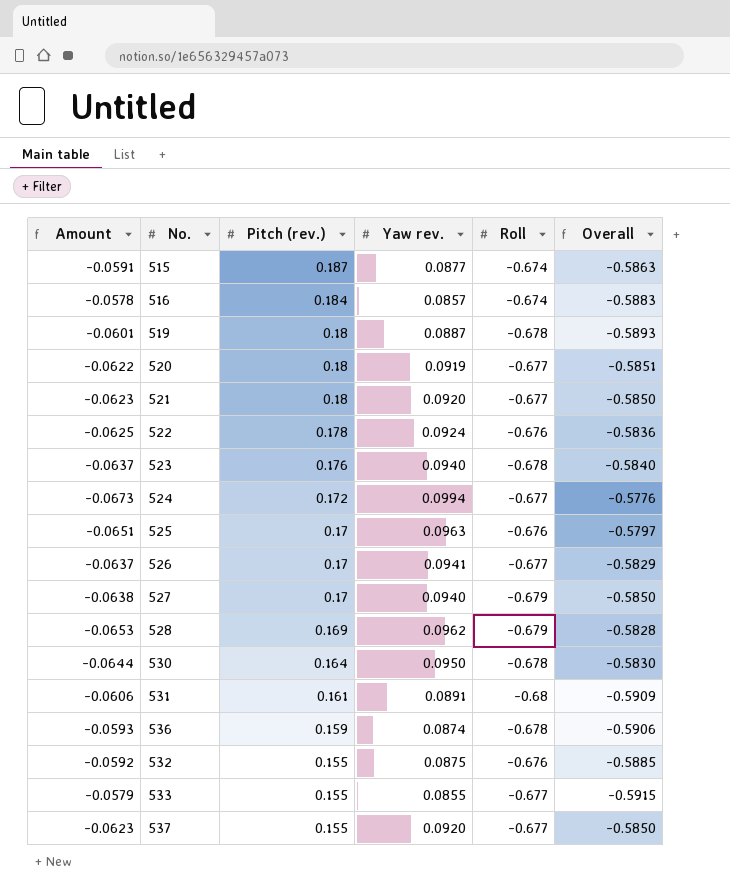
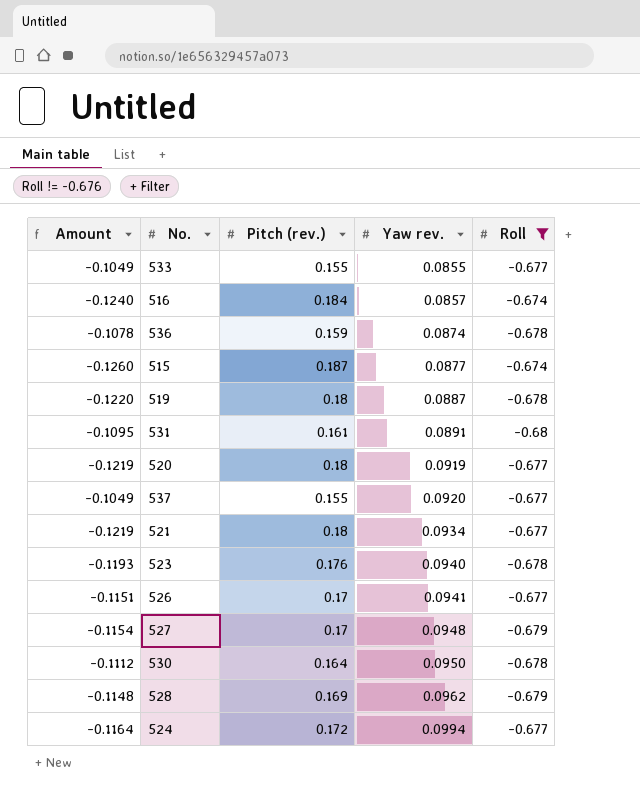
filter: none -> Roll != -0.676
row order: Pitch (rev.) descending -> Yaw rev. ascending
column Overall | formula: [Yaw rev.] + [Roll] -> none
column Amount | formula: [Yaw rev.] * [Roll] -> [Pitch (rev.)] * [Roll]
521 | Yaw rev.: 0.0920 -> 0.0934
527 | Yaw rev.: 0.0940 -> 0.0948

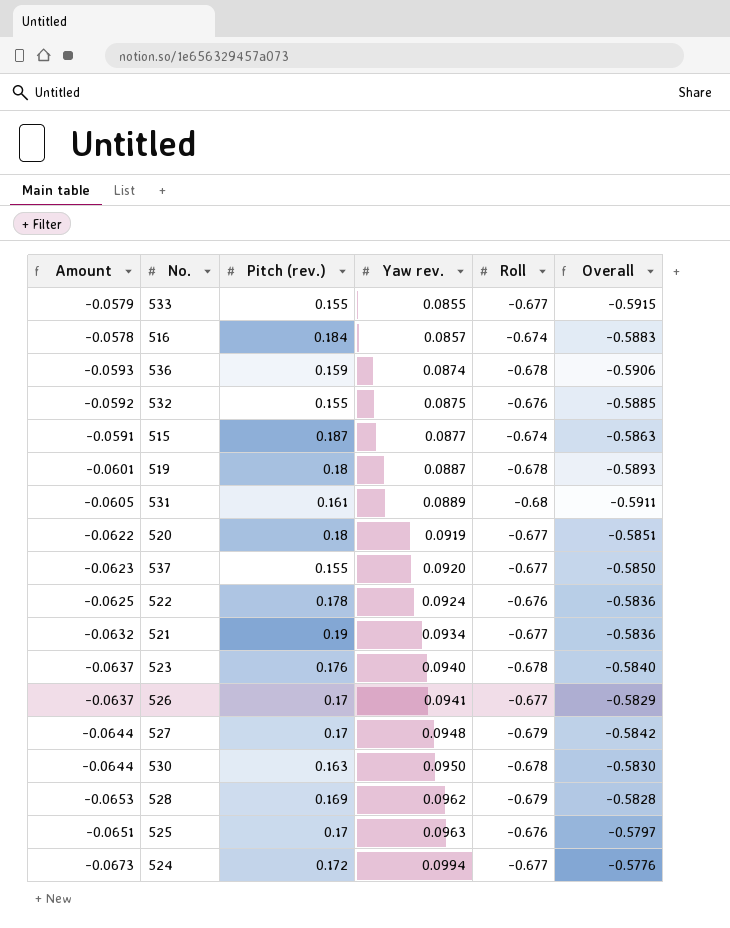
filter: Roll != -0.676 -> none
column Amount | formula: [Pitch (rev.)] * [Roll] -> [Yaw rev.] * [Roll]
column Overall | formula: none -> [Yaw rev.] + [Roll]
531 | Yaw rev.: 0.0891 -> 0.0889
521 | Pitch (rev.): 0.18 -> 0.19
530 | Pitch (rev.): 0.164 -> 0.163

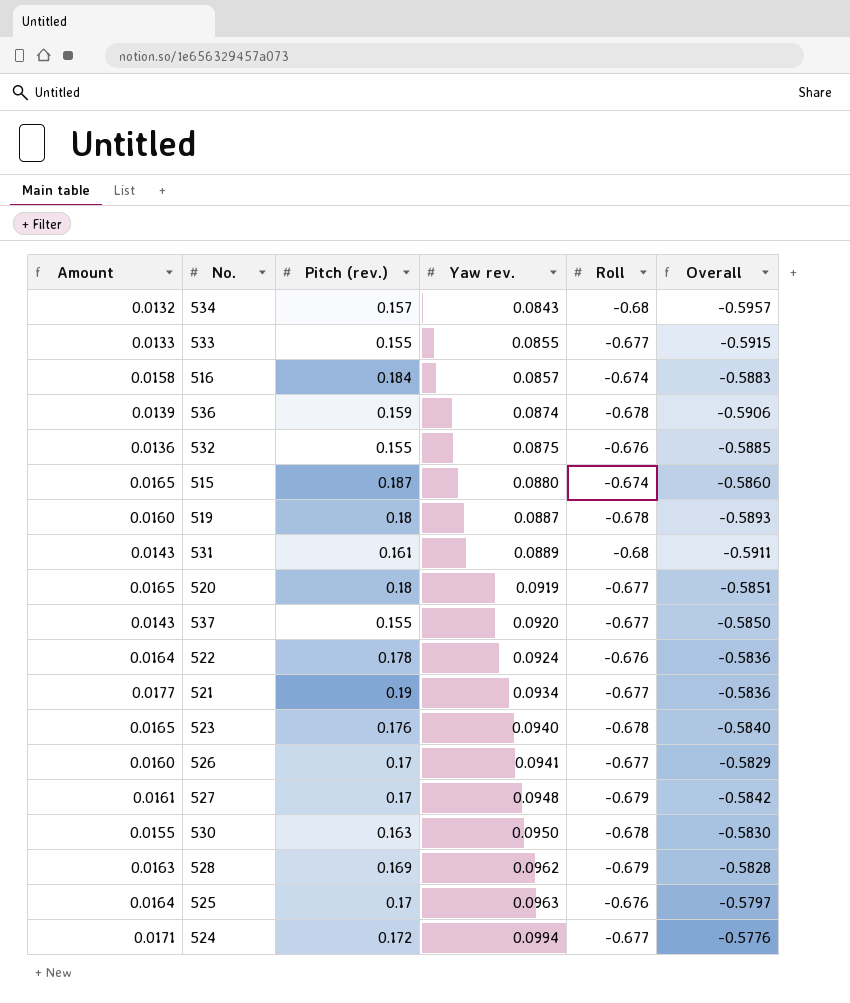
column Amount | formula: [Yaw rev.] * [Roll] -> [Pitch (rev.)] * [Yaw rev.]
row 534: none -> 0.0132 | 0.157 | 0.0843 | -0.68 | -0.5957
515 | Yaw rev.: 0.0877 -> 0.0880
515 | Overall: -0.5863 -> -0.5860

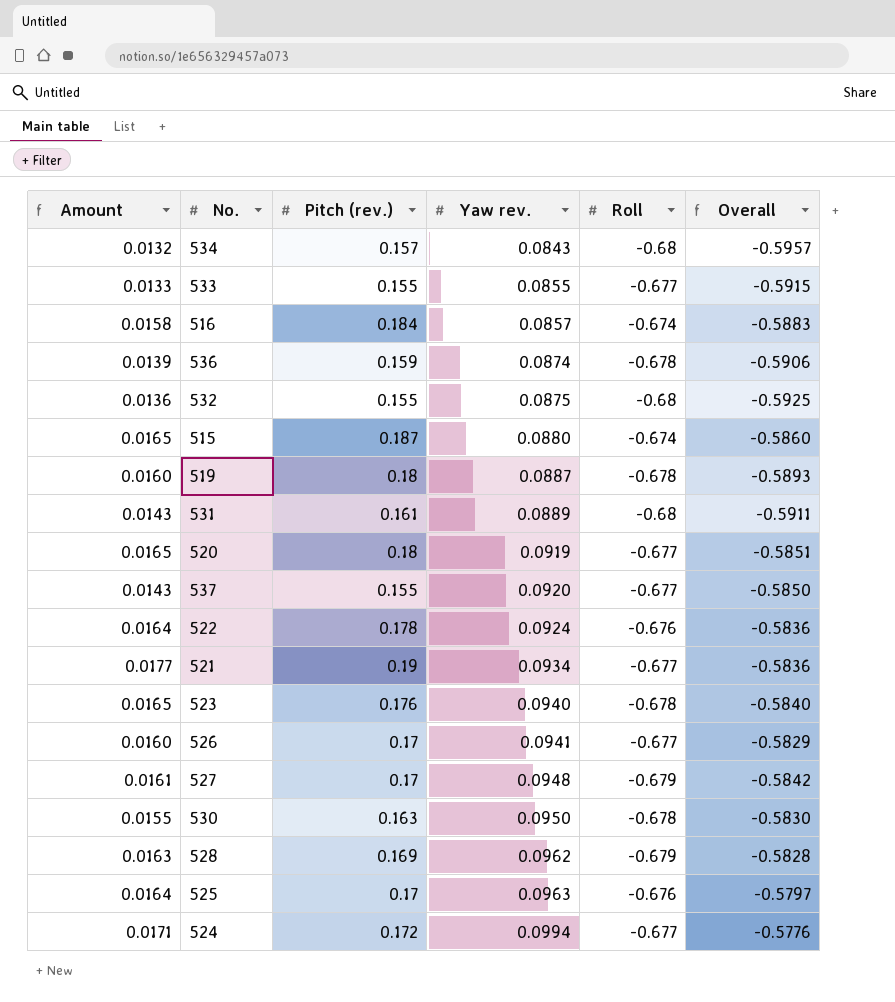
532 | Roll: -0.676 -> -0.68
532 | Overall: -0.5885 -> -0.5925

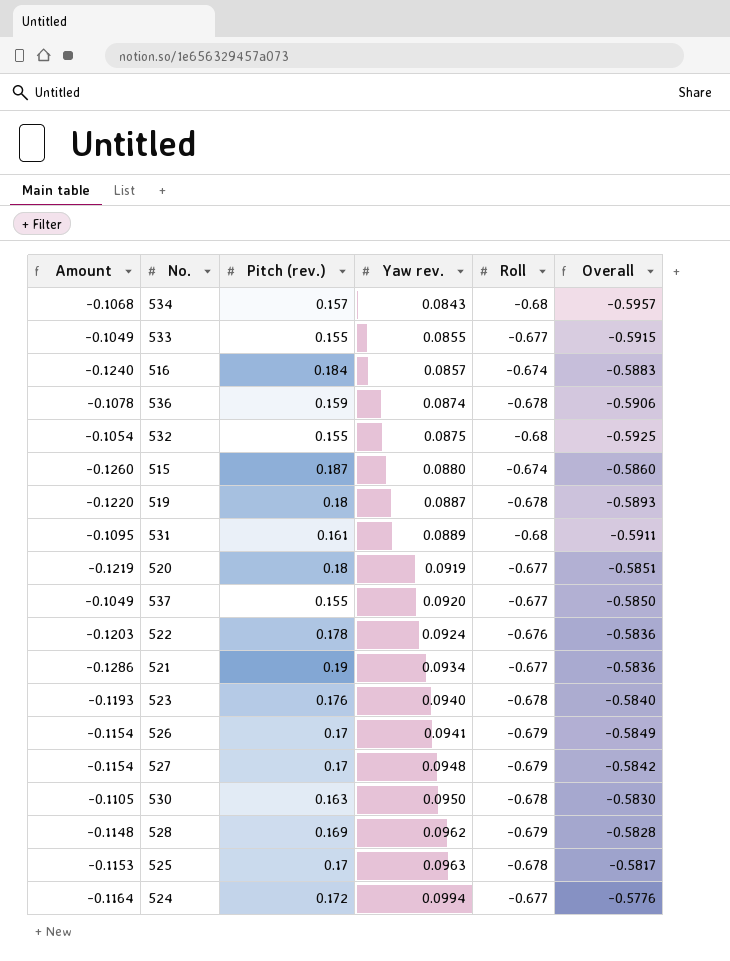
column Amount | formula: [Pitch (rev.)] * [Yaw rev.] -> [Pitch (rev.)] * [Roll]
526 | Roll: -0.677 -> -0.679
526 | Overall: -0.5829 -> -0.5849
525 | Roll: -0.676 -> -0.678
525 | Overall: -0.5797 -> -0.5817

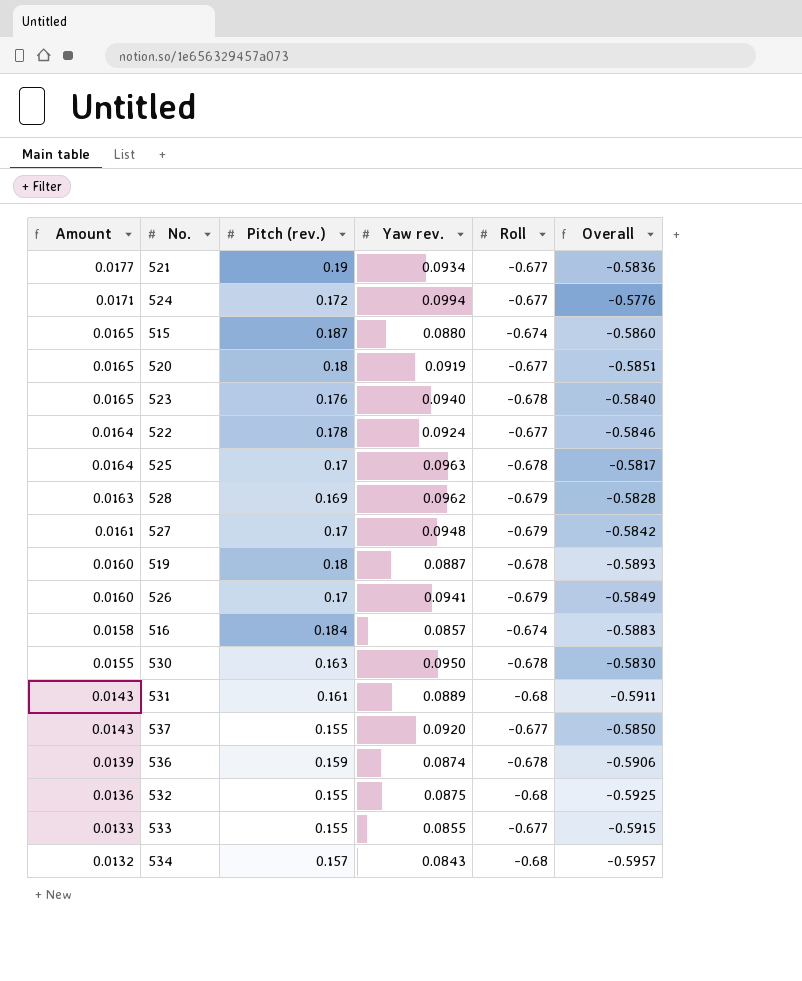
row order: Yaw rev. ascending -> Amount descending
column Amount | formula: [Pitch (rev.)] * [Roll] -> [Pitch (rev.)] * [Yaw rev.]
522 | Roll: -0.676 -> -0.677
522 | Overall: -0.5836 -> -0.5846

